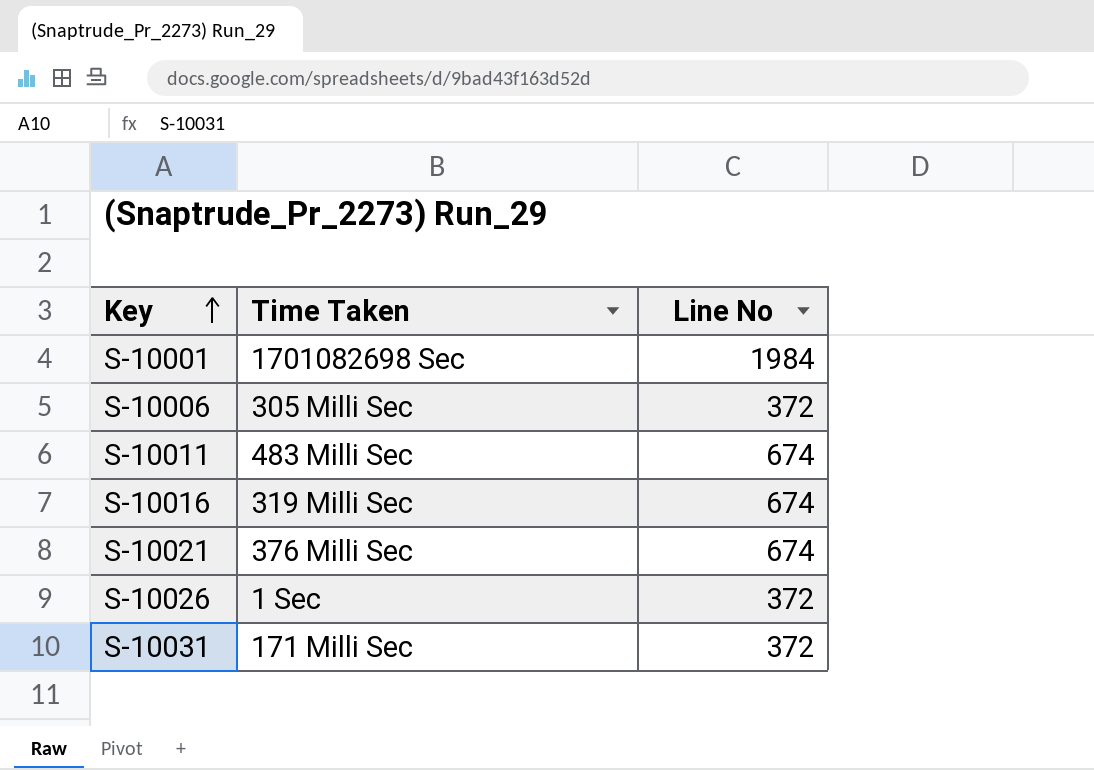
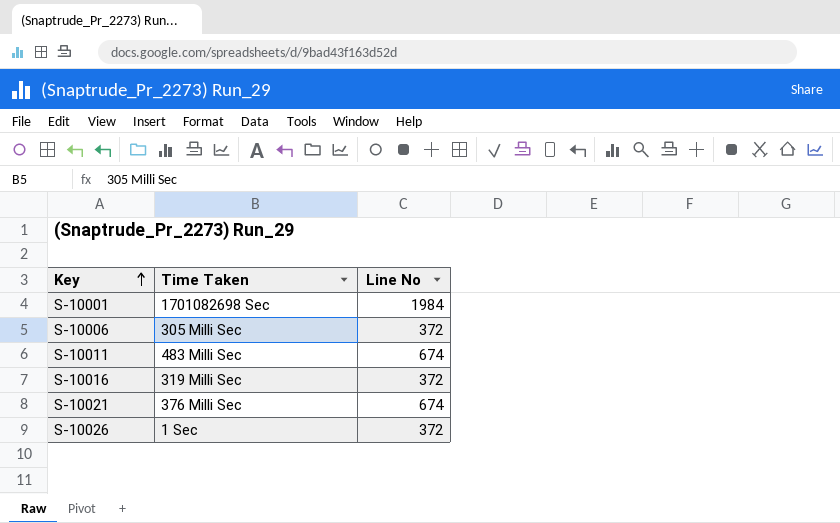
row S-10031: 171 Milli Sec | 372 -> none
S-10016 | Line No: 674 -> 372

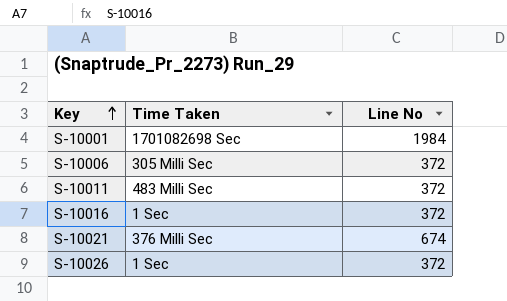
S-10011 | Line No: 674 -> 372
S-10016 | Time Taken: 319 Milli Sec -> 1 Sec

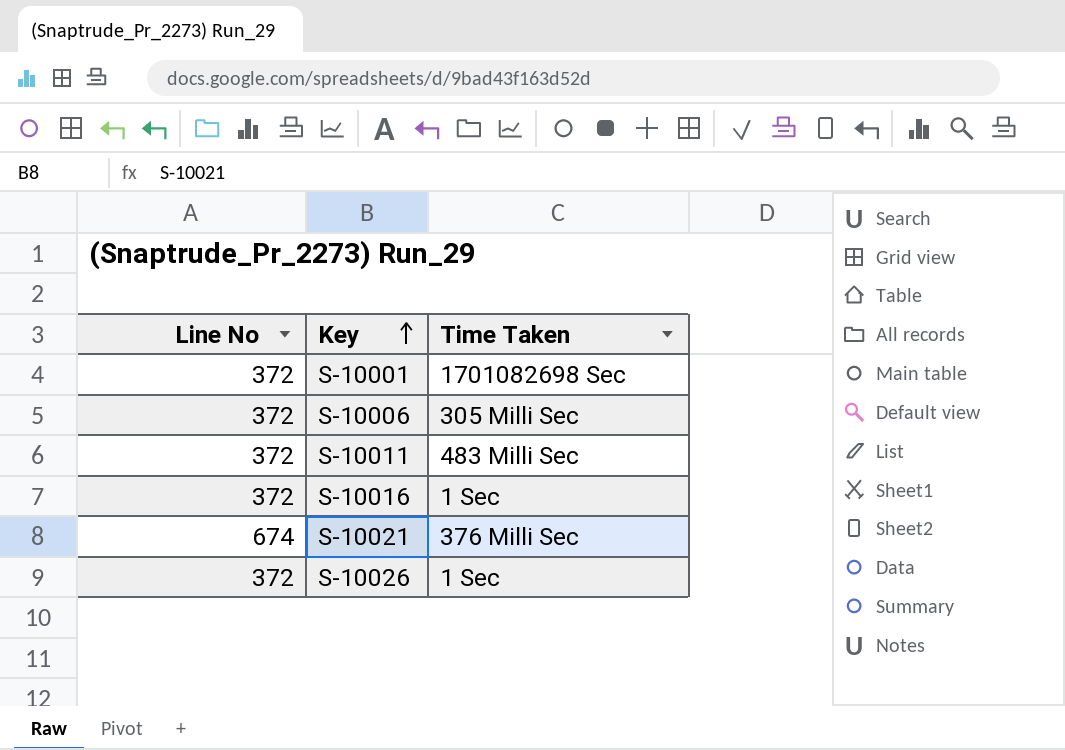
column Line No | position: 3 -> 1
S-10001 | Line No: 1984 -> 372

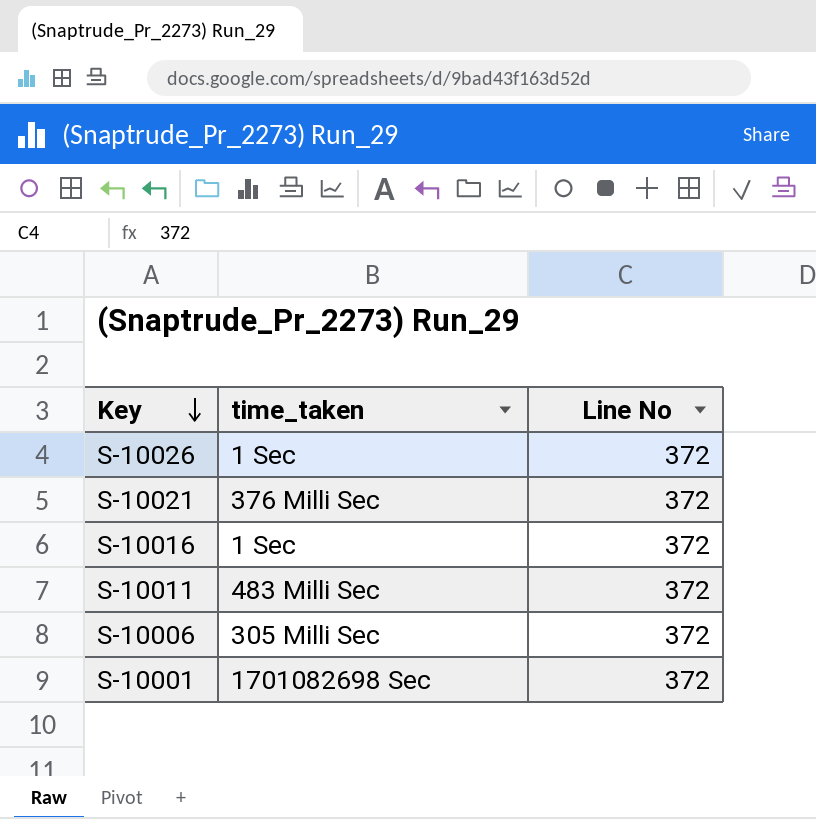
row order: Key ascending -> Key descending
column name: Time Taken -> time_taken
column Line No | position: 1 -> 3
S-10021 | Line No: 674 -> 372

